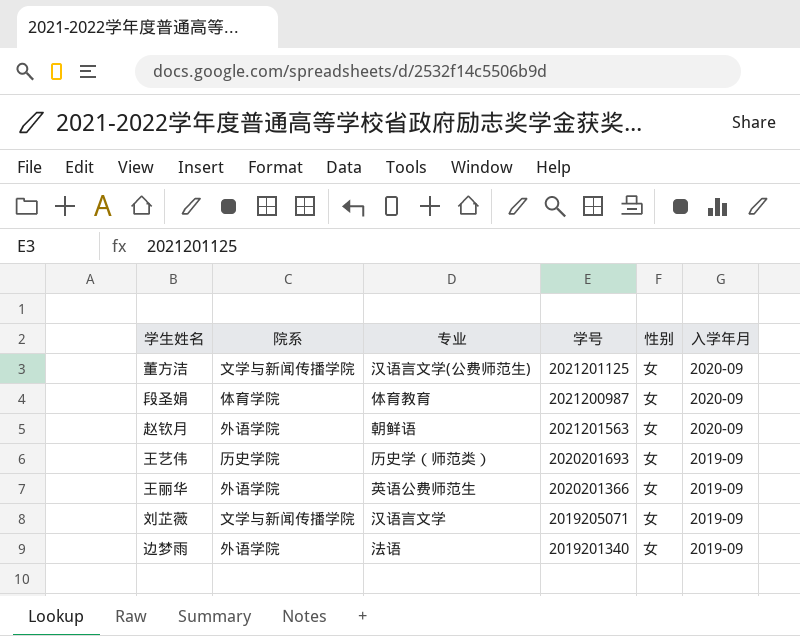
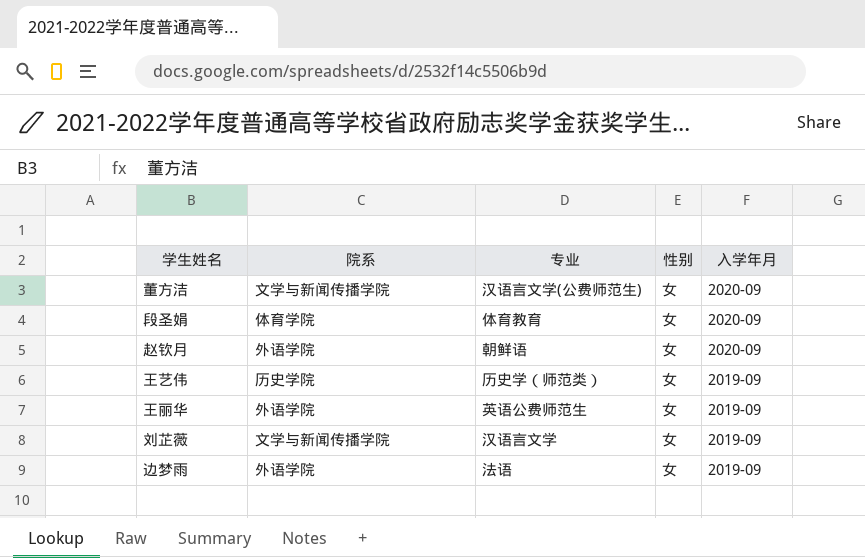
column 学号 | position: 4 -> none

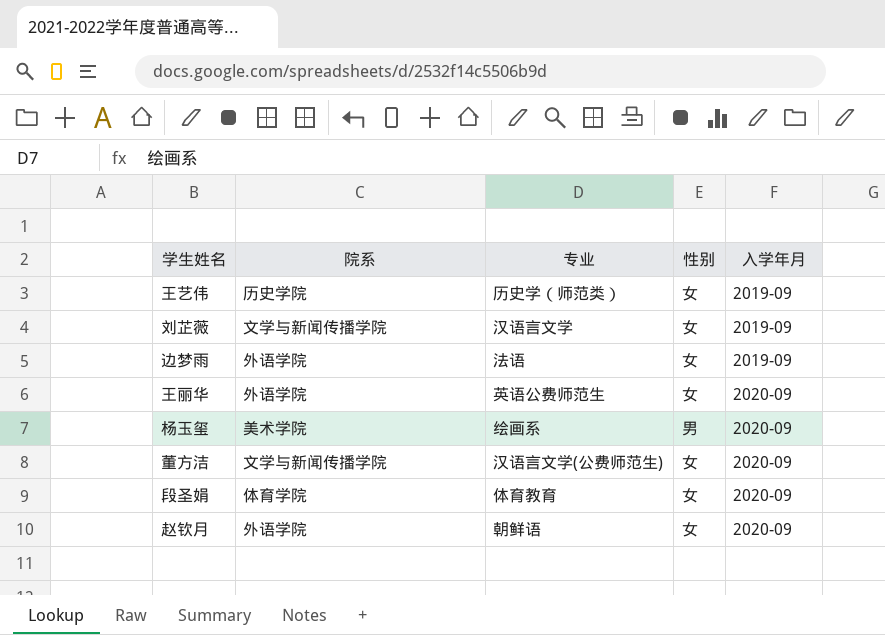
row order: 入学年月 descending -> 入学年月 ascending
王丽华 | 入学年月: 2019-09 -> 2020-09
row 杨玉玺: none -> 美术学院 | 绘画系 | 男 | 2020-09

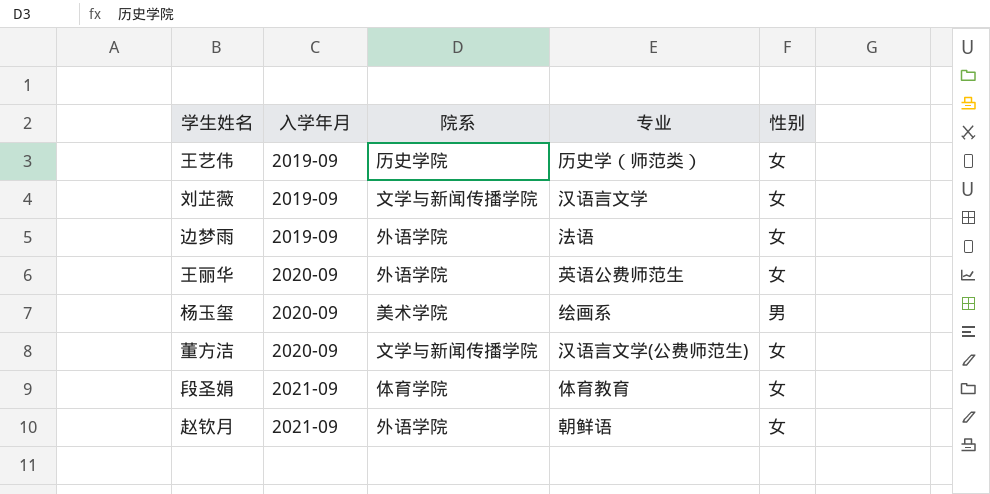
column 入学年月 | position: 5 -> 2
段圣娟 | 入学年月: 2020-09 -> 2021-09
赵钦月 | 入学年月: 2020-09 -> 2021-09

